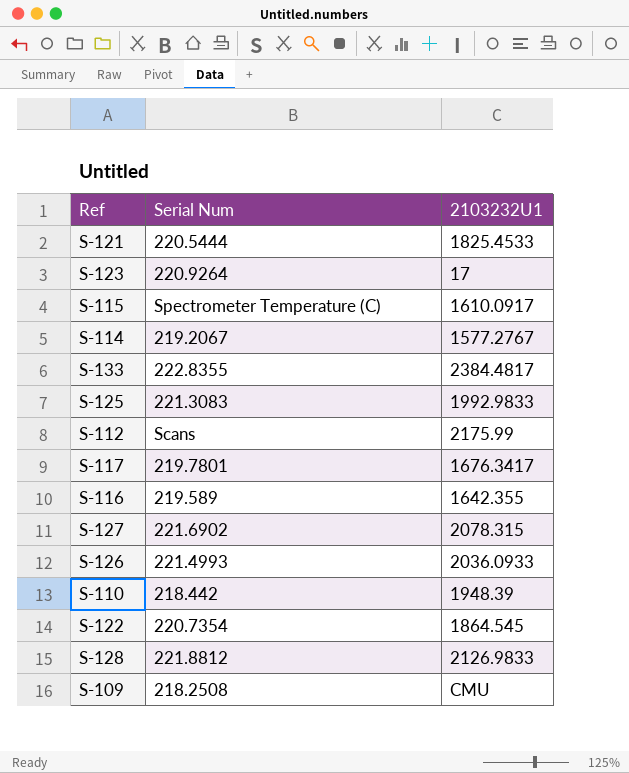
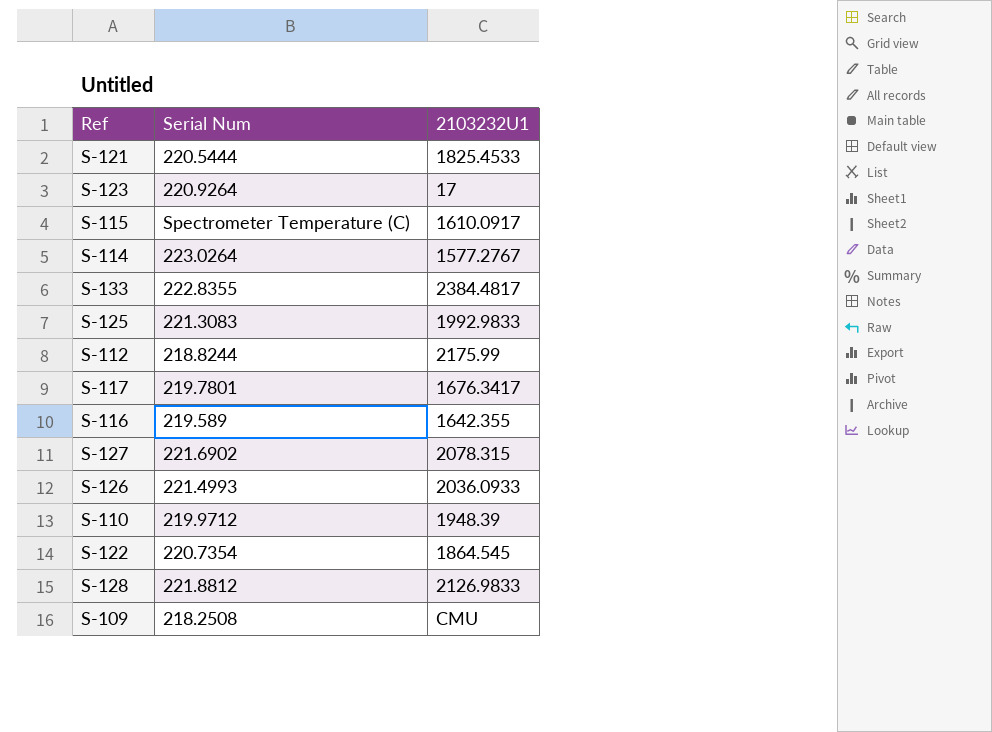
S-114 | Serial Num: 219.2067 -> 223.0264
S-112 | Serial Num: Scans -> 218.8244
S-110 | Serial Num: 218.442 -> 219.9712

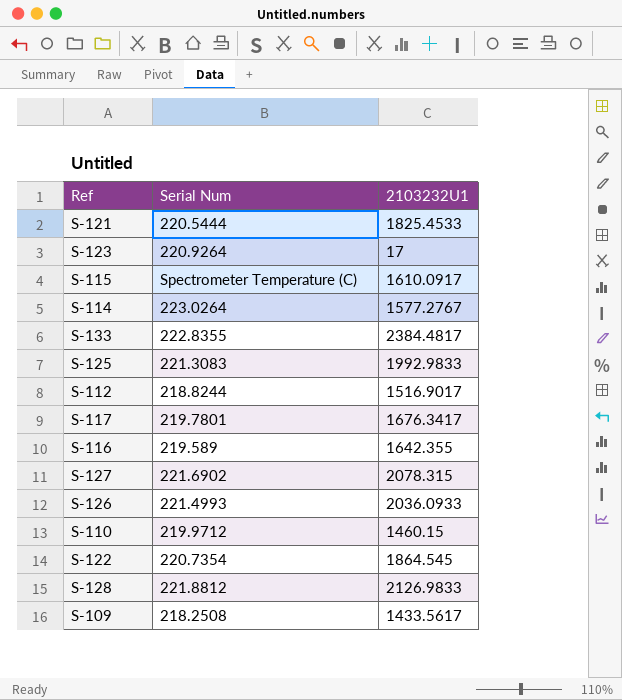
S-112 | 2103232U1: 2175.99 -> 1516.9017
S-110 | 2103232U1: 1948.39 -> 1460.15
S-109 | 2103232U1: CMU -> 1433.5617

